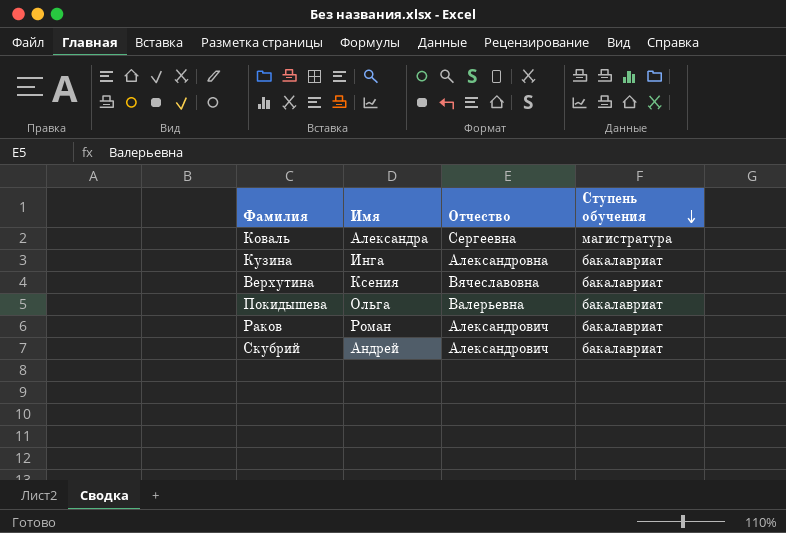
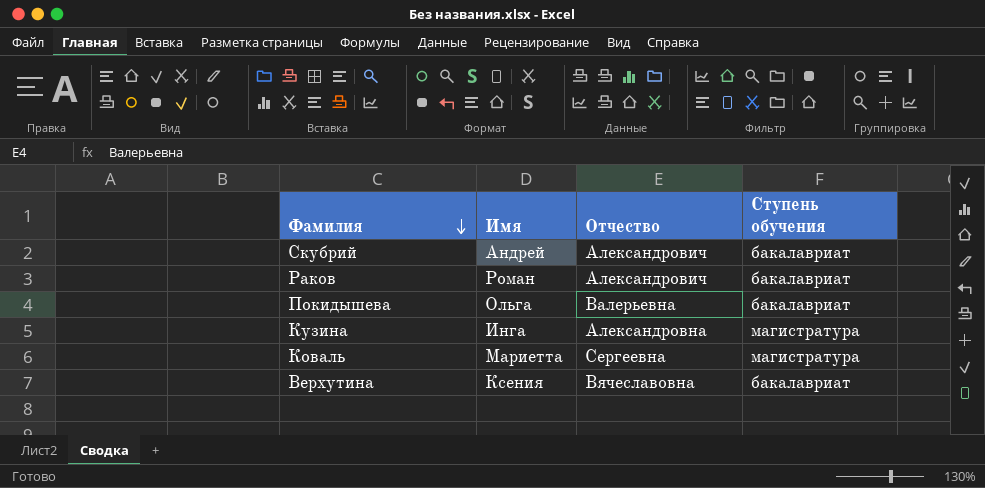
row order: Ступень обучения descending -> Фамилия descending
Кузина | Ступень обучения: бакалавриат -> магистратура
Коваль | Имя: Александра -> Мариетта

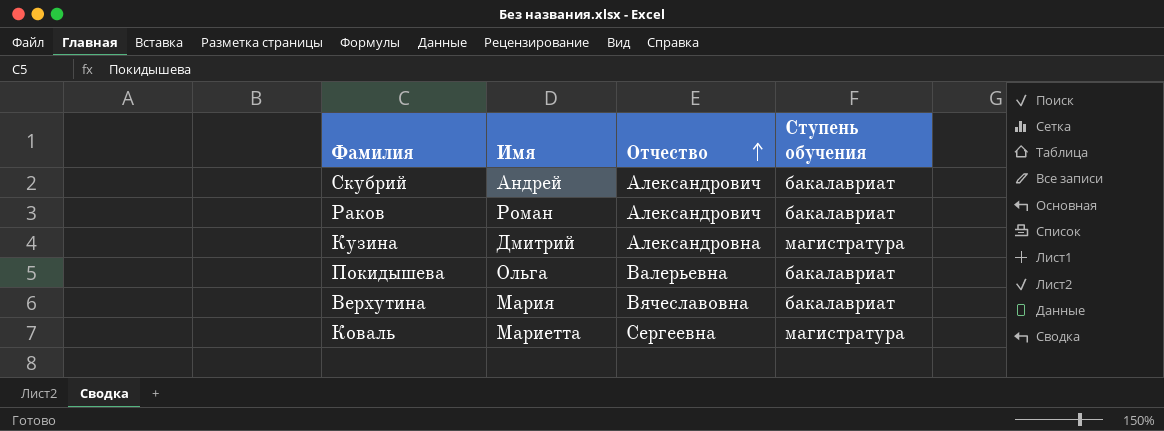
row order: Фамилия descending -> Отчество ascending
Кузина | Имя: Инга -> Дмитрий
Верхутина | Имя: Ксения -> Мария

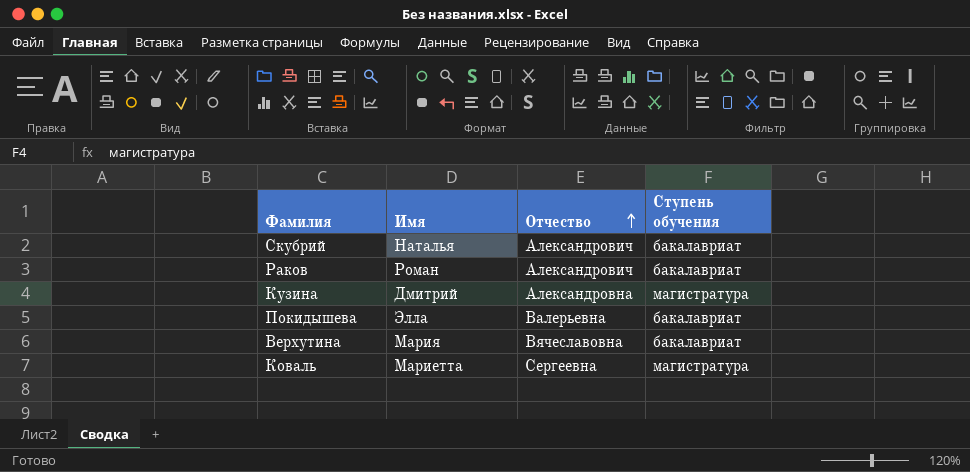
Скубрий | Имя: Андрей -> Наталья
Покидышева | Имя: Ольга -> Элла

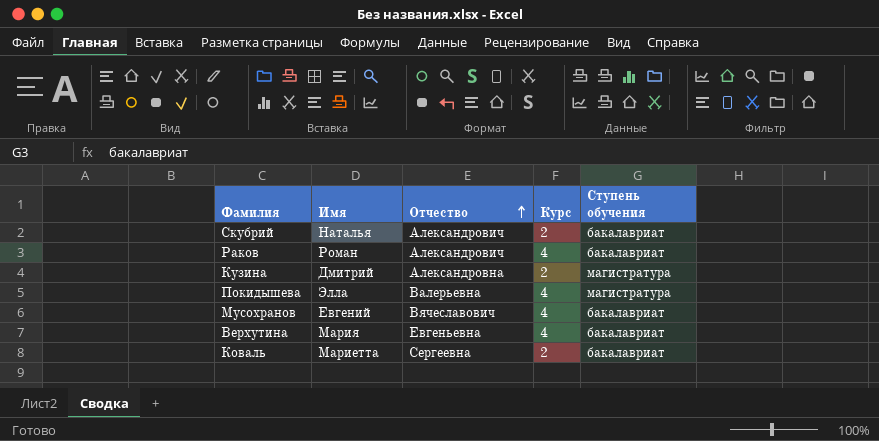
column Курс | position: none -> 4
Покидышева | Ступень обучения: бакалавриат -> магистратура
row Мусохранов: none -> Евгений | Вячеславович | 4 | бакалавриат
Верхутина | Отчество: Вячеславовна -> Евгеньевна
Коваль | Ступень обучения: магистратура -> бакалавриат

